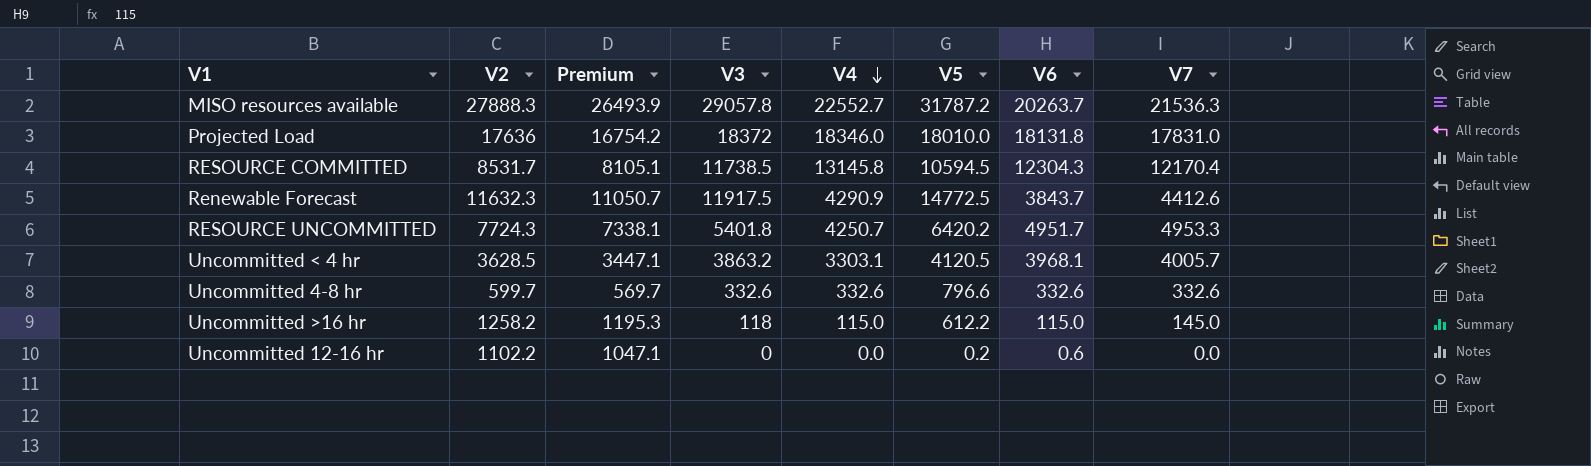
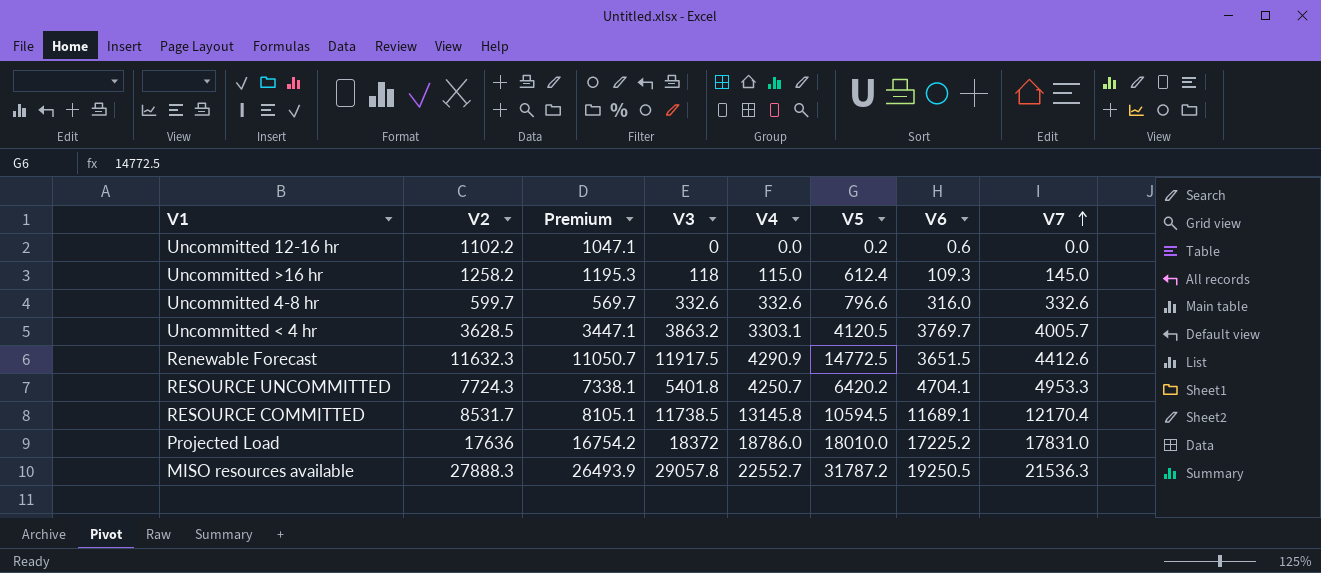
row order: V4 descending -> V7 ascending
Uncommitted >16 hr | V5: 612.2 -> 612.4
Uncommitted >16 hr | V6: 115.0 -> 109.3
Uncommitted 4-8 hr | V6: 332.6 -> 316.0
Uncommitted < 4 hr | V6: 3968.1 -> 3769.7
Renewable Forecast | V6: 3843.7 -> 3651.5
RESOURCE UNCOMMITTED | V6: 4951.7 -> 4704.1
RESOURCE COMMITTED | V6: 12304.3 -> 11689.1
Projected Load | V4: 18346.0 -> 18786.0
Projected Load | V6: 18131.8 -> 17225.2
MISO resources available | V6: 20263.7 -> 19250.5

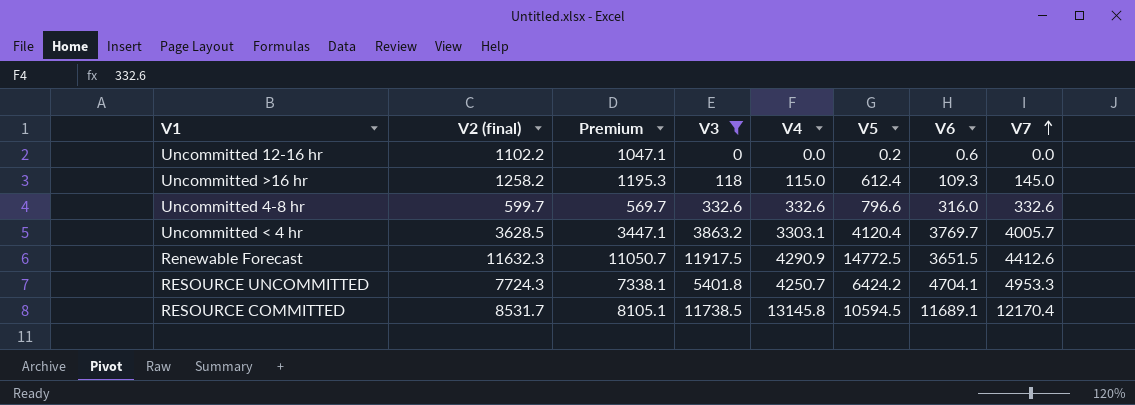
filter: none -> V3 <= 11917.5
column name: V2 -> V2 (final)
Uncommitted < 4 hr | V5: 4120.5 -> 4120.4
RESOURCE UNCOMMITTED | V5: 6420.2 -> 6424.2

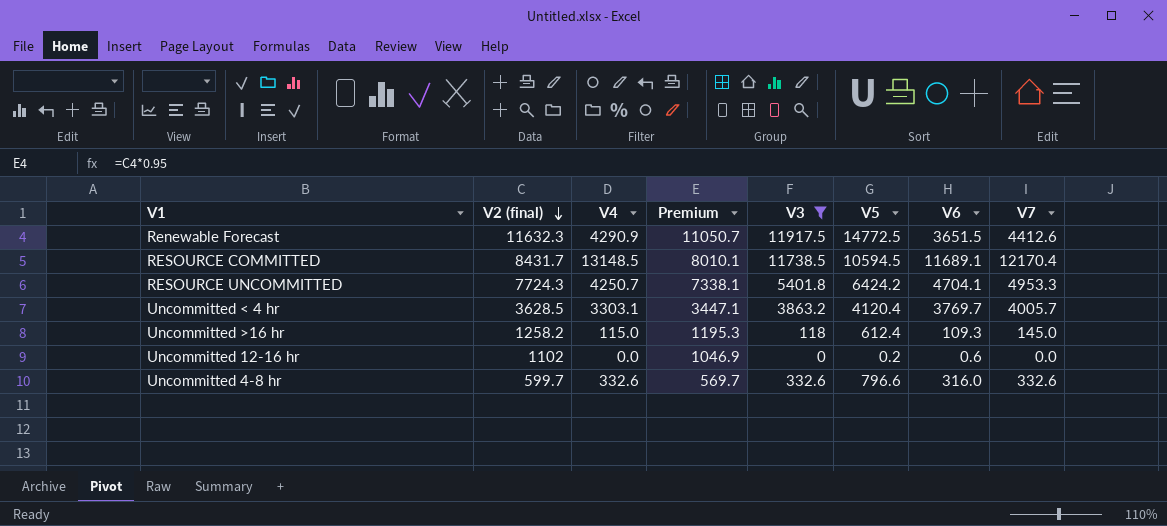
row order: V7 ascending -> V2 (final) descending
column V4 | position: 5 -> 3
RESOURCE COMMITTED | V2 (final): 8531.7 -> 8431.7
RESOURCE COMMITTED | V4: 13145.8 -> 13148.5
RESOURCE COMMITTED | Premium: 8105.1 -> 8010.1
Uncommitted 12-16 hr | V2 (final): 1102.2 -> 1102
Uncommitted 12-16 hr | Premium: 1047.1 -> 1046.9

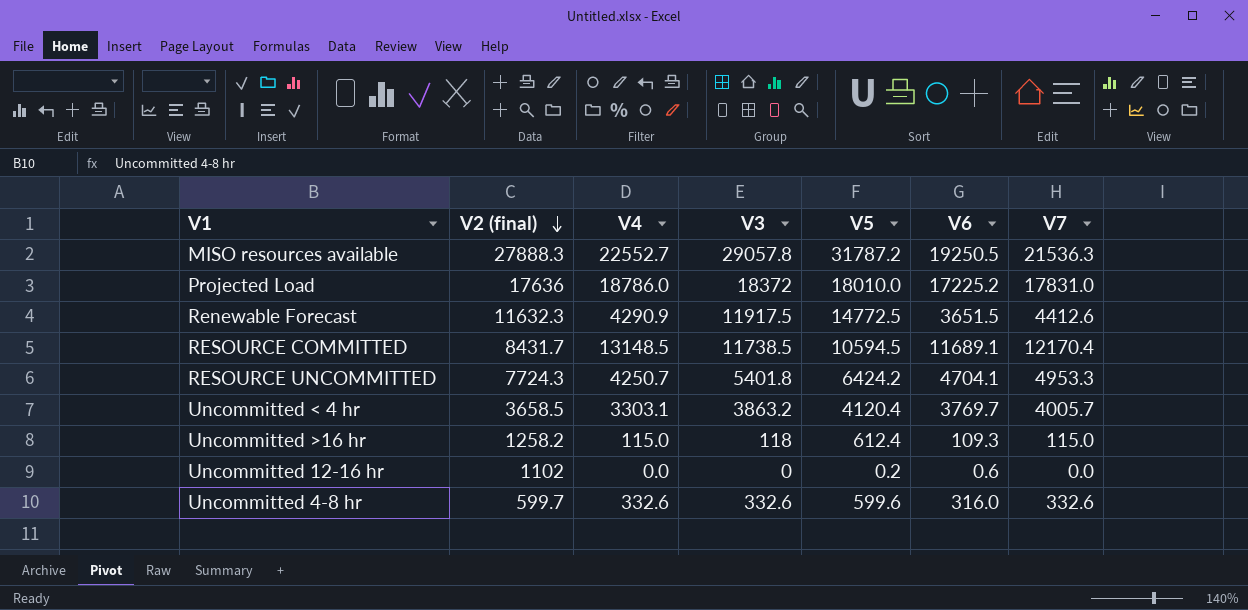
filter: V3 <= 11917.5 -> none
column Premium | formula: [V2 (final)] * 0.95 -> none
Uncommitted < 4 hr | V2 (final): 3628.5 -> 3658.5
Uncommitted >16 hr | V7: 145.0 -> 115.0
Uncommitted 4-8 hr | V5: 796.6 -> 599.6

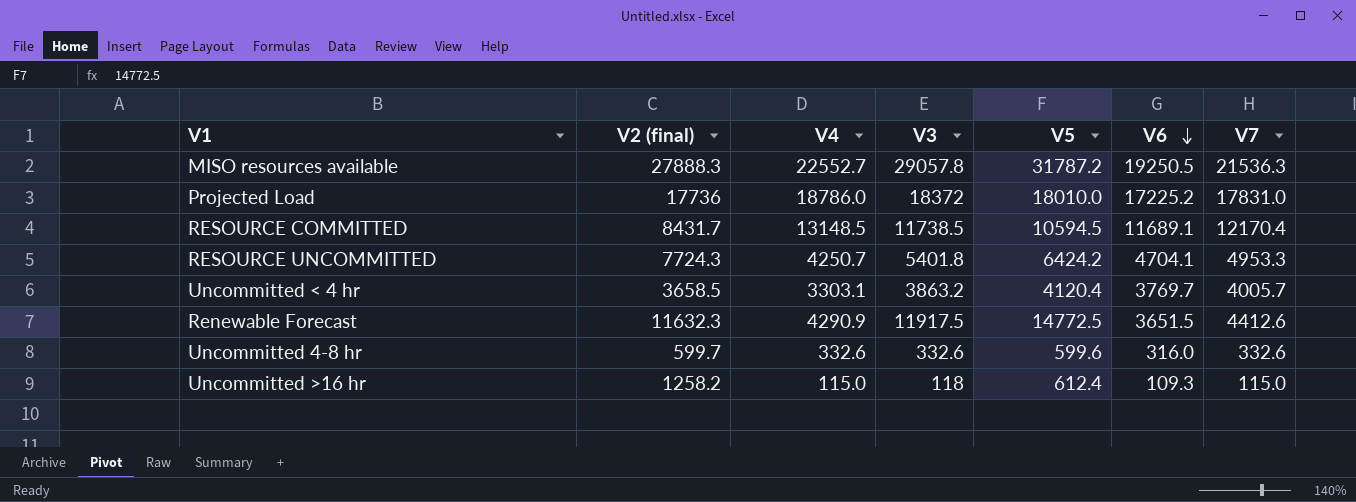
row order: V2 (final) descending -> V6 descending
row Uncommitted 12-16 hr: 1102 | 0.0 | 0 | 0.2 | 0.6 | 0.0 -> none
Projected Load | V2 (final): 17636 -> 17736

